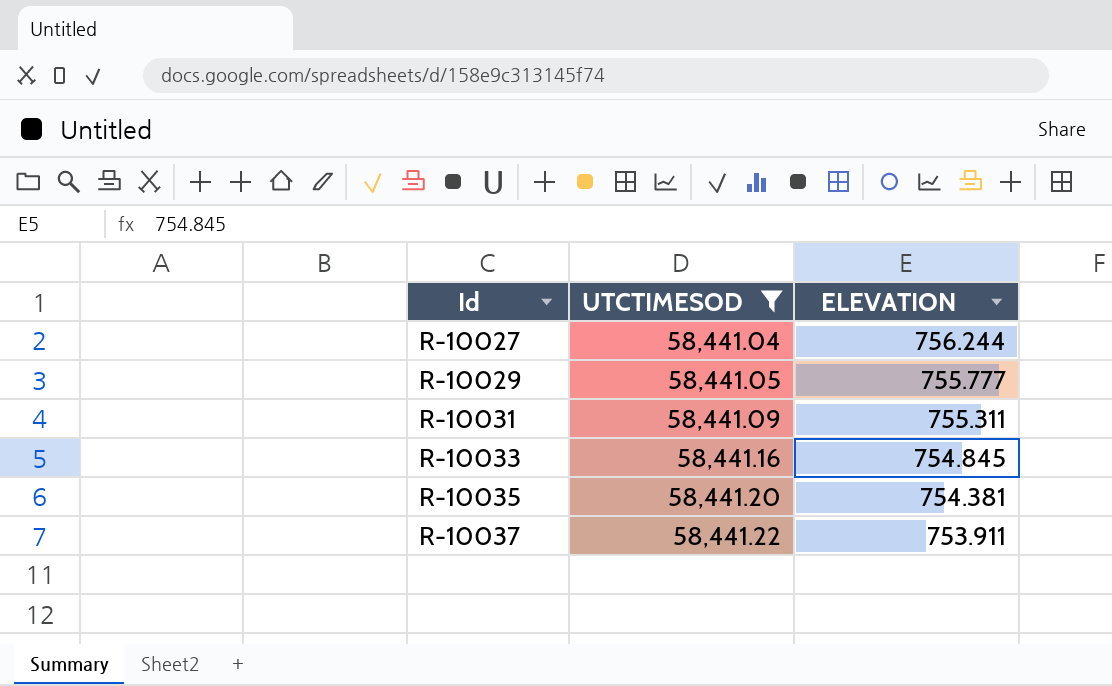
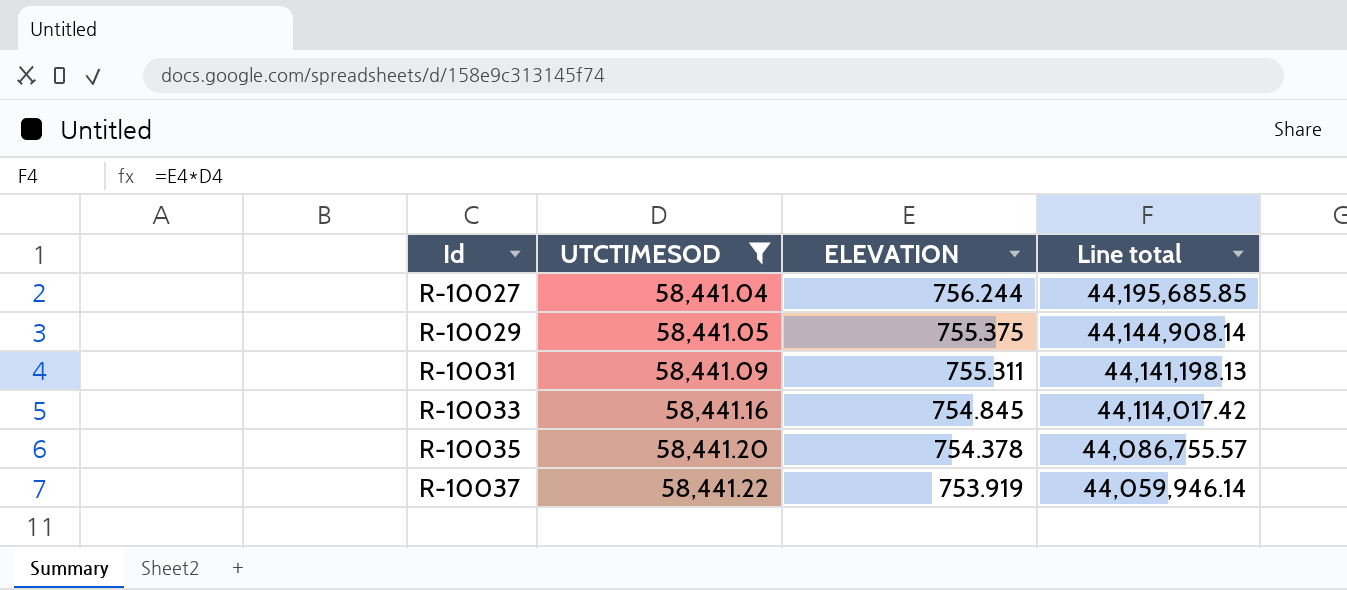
column Line total | formula: none -> [UTCTIMESOD] * [ELEVATION]
R-10029 | ELEVATION: 755.777 -> 755.375
R-10035 | ELEVATION: 754.381 -> 754.378
R-10037 | ELEVATION: 753.911 -> 753.919

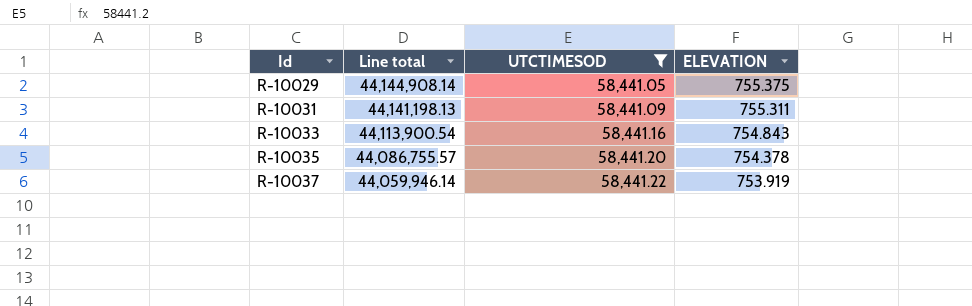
column Line total | position: 4 -> 2
row R-10027: 58,441.04 | 756.244 | 44,195,685.85 -> none
R-10033 | Line total: 44,114,017.42 -> 44,113,900.54
R-10033 | ELEVATION: 754.845 -> 754.843

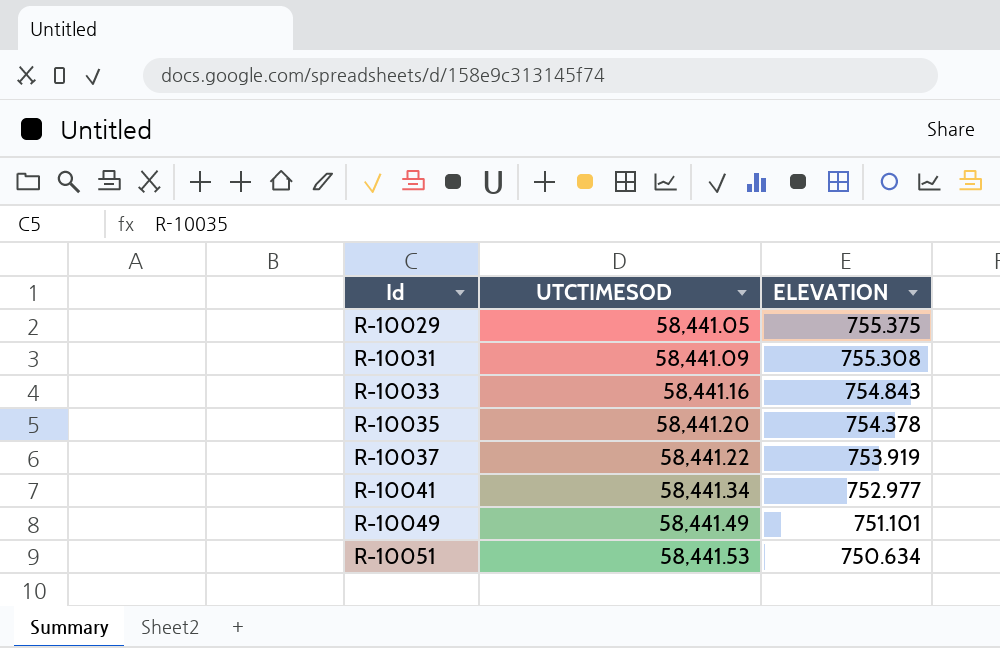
filter: UTCTIMESOD <= 58,441.22 -> none
column Line total | formula: [UTCTIMESOD] * [ELEVATION] -> none
R-10031 | ELEVATION: 755.311 -> 755.308

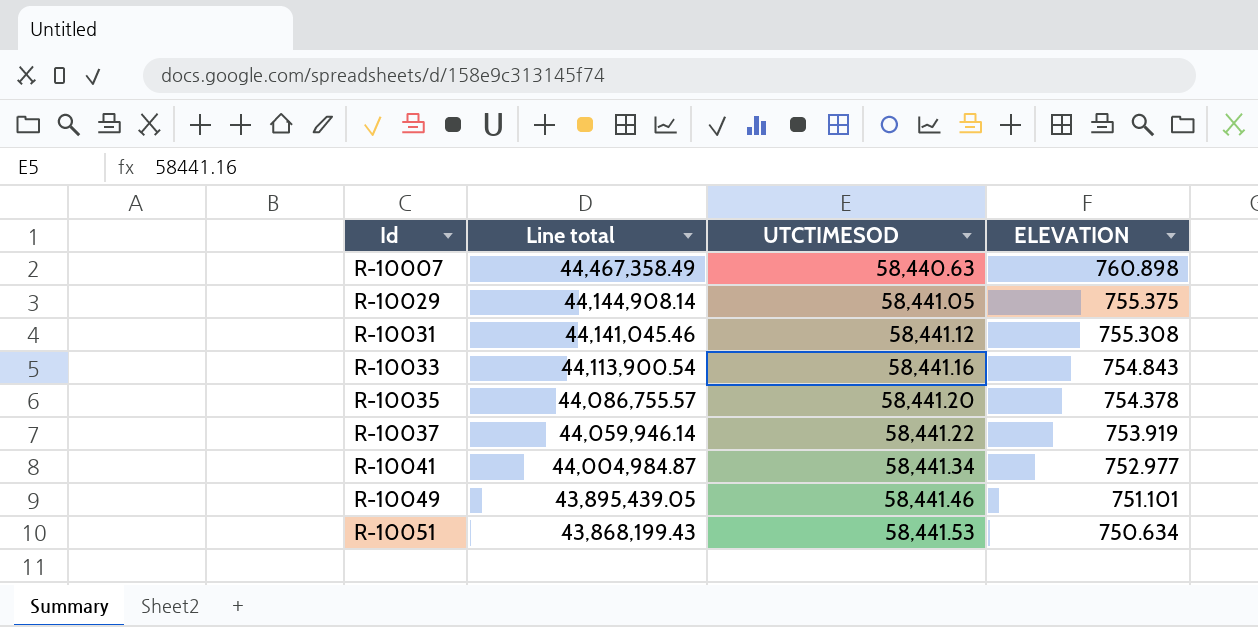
column Line total | formula: none -> [UTCTIMESOD] * [ELEVATION]
row R-10007: none -> 44,467,358.49 | 58,440.63 | 760.898
R-10031 | UTCTIMESOD: 58,441.09 -> 58,441.12
R-10049 | UTCTIMESOD: 58,441.49 -> 58,441.46

